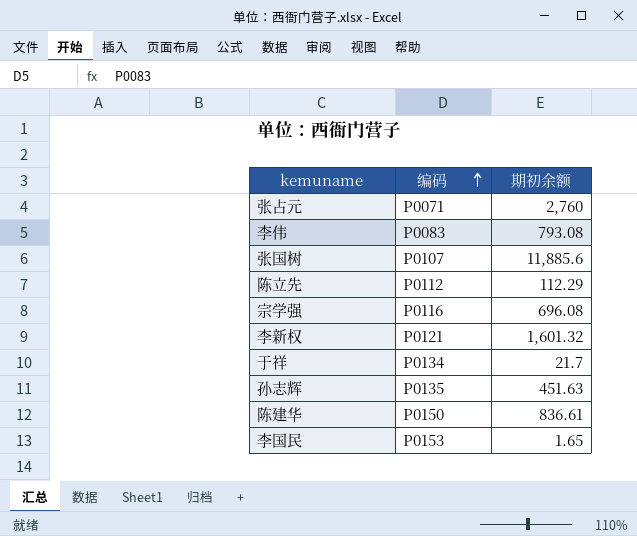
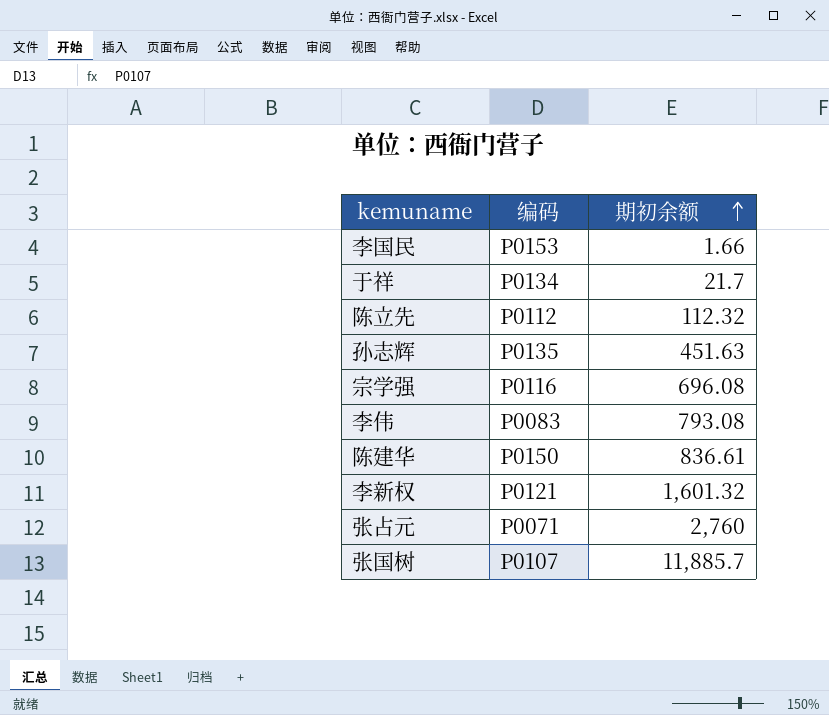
row order: 编码 ascending -> 期初余额 ascending
李国民 | 期初余额: 1.65 -> 1.66
陈立先 | 期初余额: 112.29 -> 112.32
张国树 | 期初余额: 11,885.6 -> 11,885.7

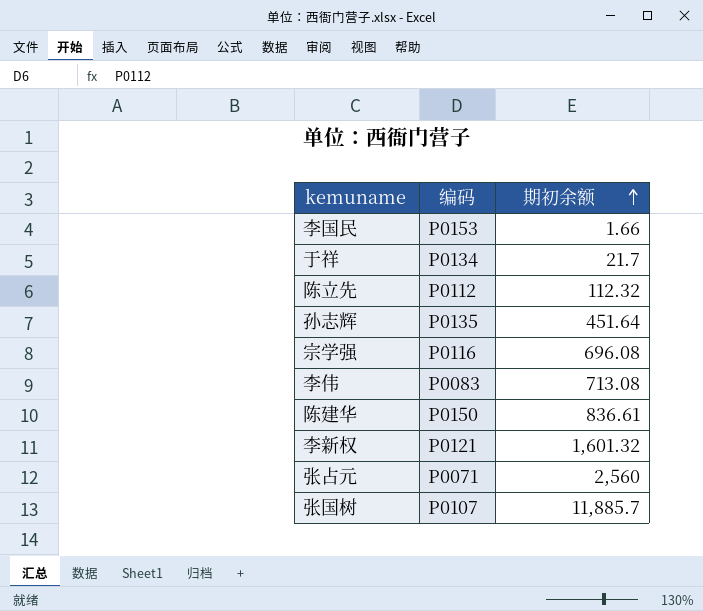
孙志辉 | 期初余额: 451.63 -> 451.64
李伟 | 期初余额: 793.08 -> 713.08
张占元 | 期初余额: 2,760 -> 2,560

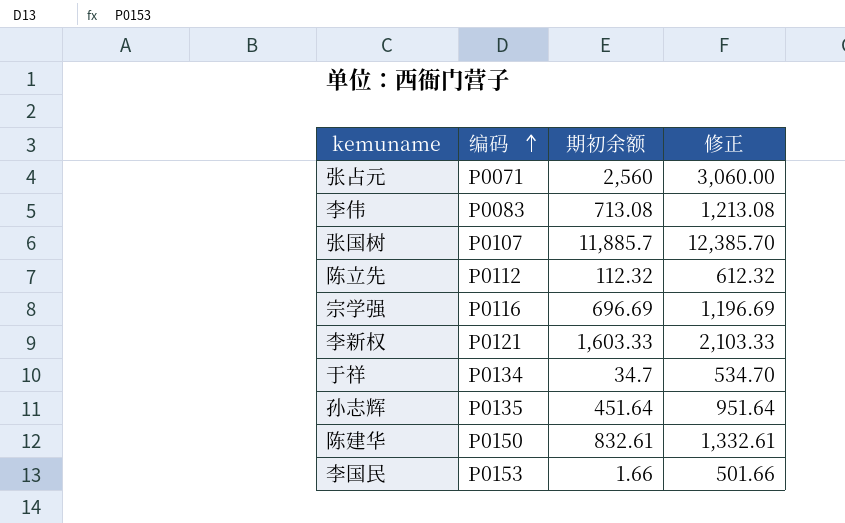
row order: 期初余额 ascending -> 编码 ascending
column 修正 | formula: none -> [期初余额] + 500
宗学强 | 期初余额: 696.08 -> 696.69
李新权 | 期初余额: 1,601.32 -> 1,603.33
于祥 | 期初余额: 21.7 -> 34.7
陈建华 | 期初余额: 836.61 -> 832.61

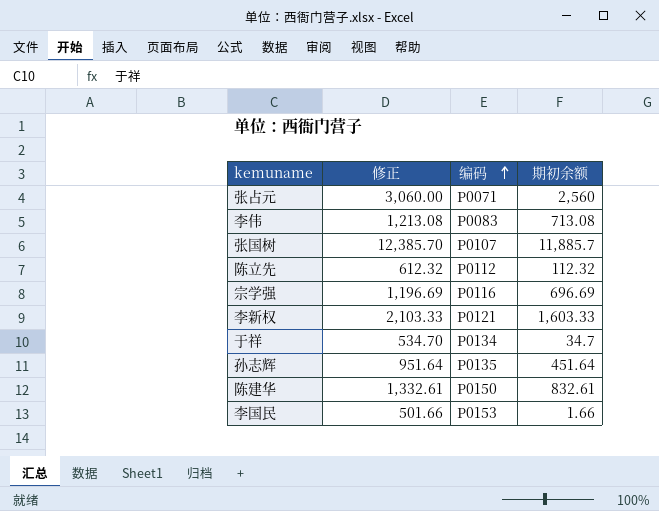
column 修正 | position: 4 -> 2

